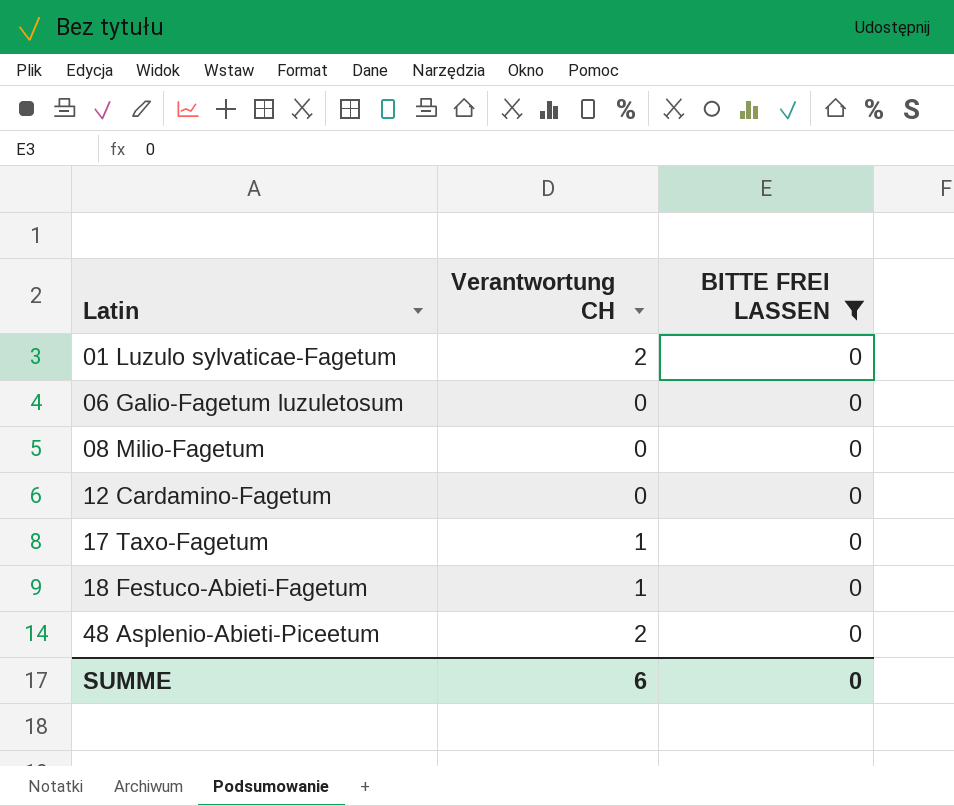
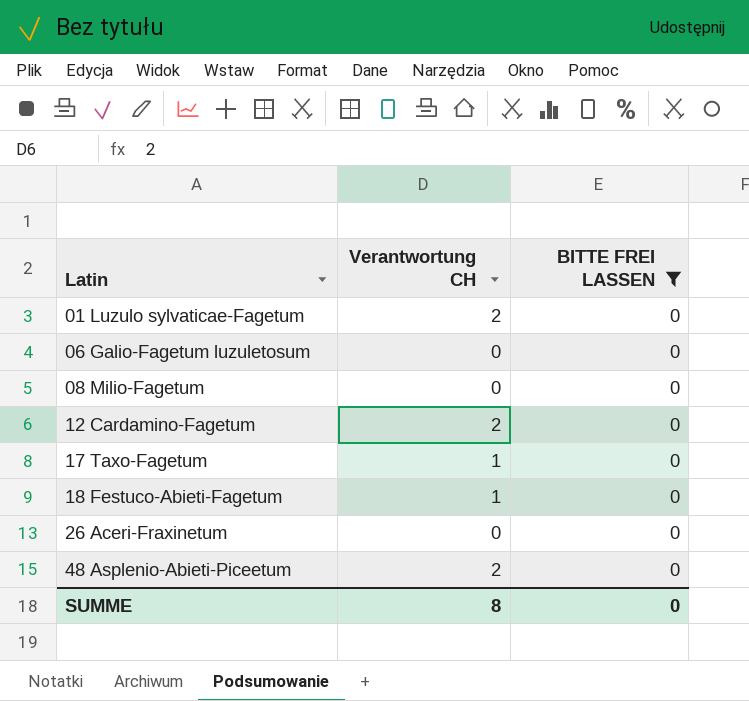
12 Cardamino-Fagetum | Verantwortung CH: 0 -> 2
row 26 Aceri-Fraxinetum: none -> 0 | 0
SUMME | Verantwortung CH: 6 -> 8

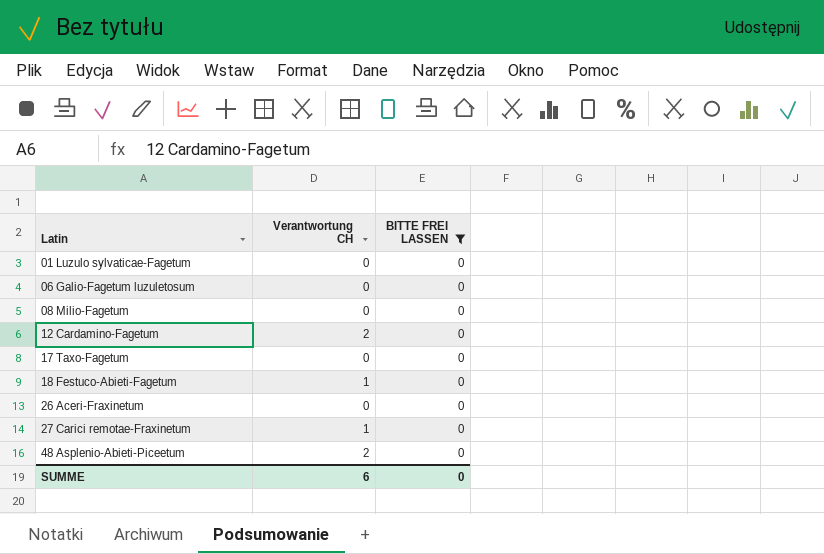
01 Luzulo sylvaticae-Fagetum | Verantwortung CH: 2 -> 0
17 Taxo-Fagetum | Verantwortung CH: 1 -> 0
row 27 Carici remotae-Fraxinetum: none -> 1 | 0
SUMME | Verantwortung CH: 8 -> 6

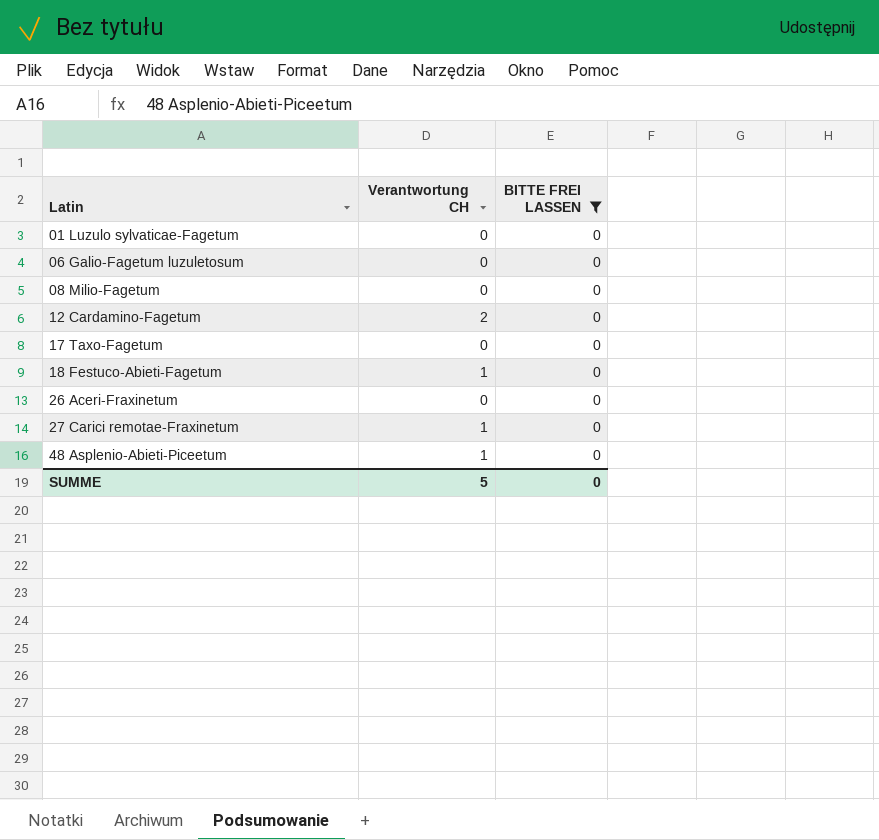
48 Asplenio-Abieti-Piceetum | Verantwortung CH: 2 -> 1
SUMME | Verantwortung CH: 6 -> 5

